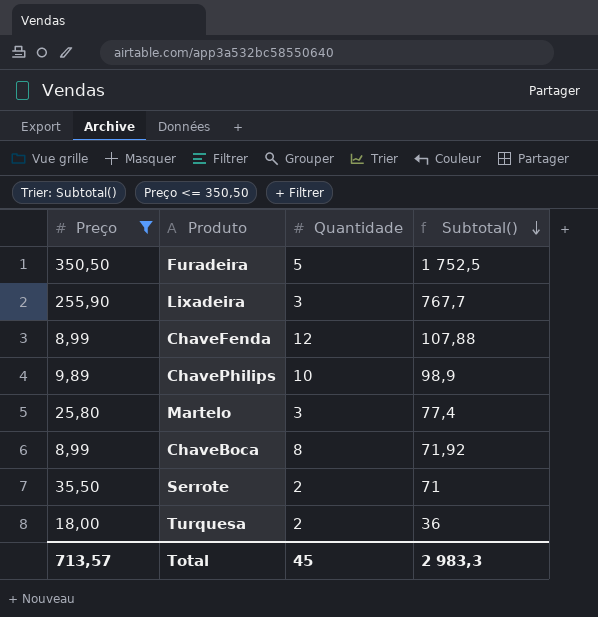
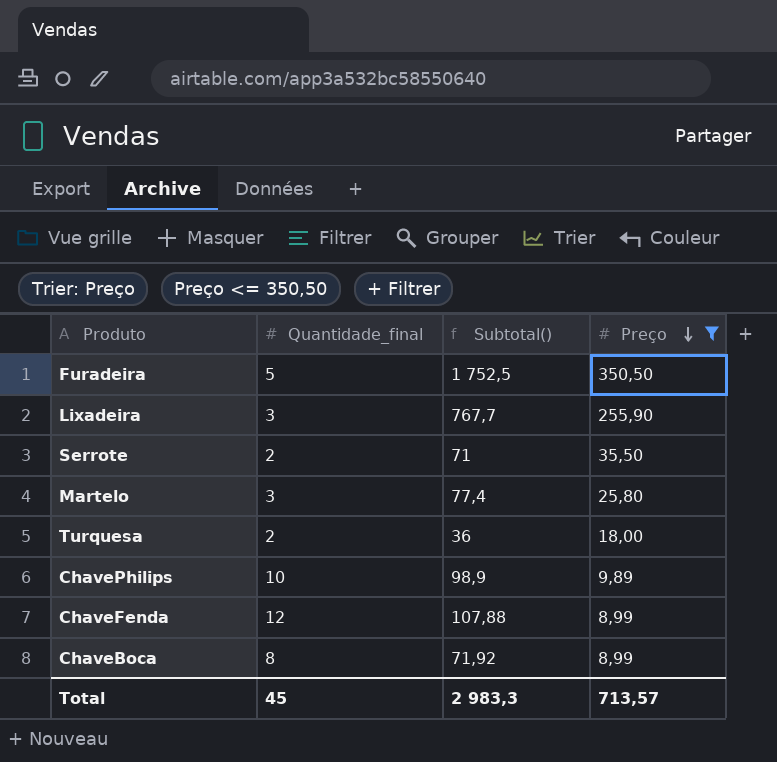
row order: Subtotal() descending -> Preço descending
column name: Quantidade -> Quantidade_final
column Preço | position: 1 -> 4

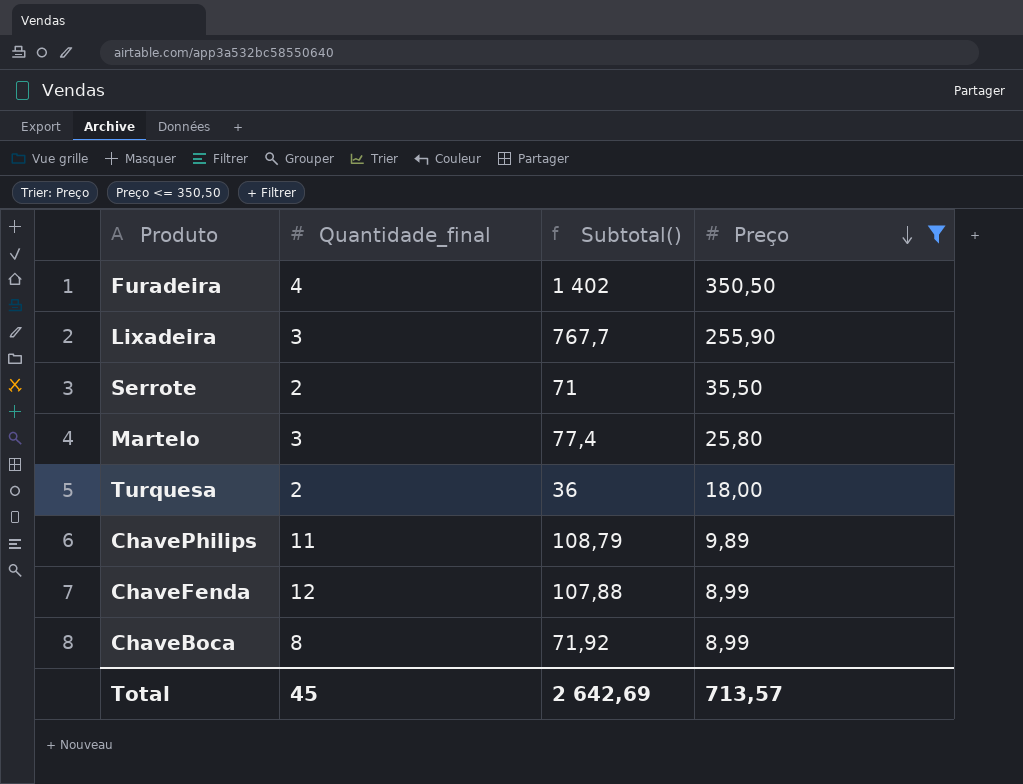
Furadeira | Quantidade_final: 5 -> 4
Furadeira | Subtotal(): 1 752,5 -> 1 402
ChavePhilips | Quantidade_final: 10 -> 11
ChavePhilips | Subtotal(): 98,9 -> 108,79
Total | Subtotal(): 2 983,3 -> 2 642,69

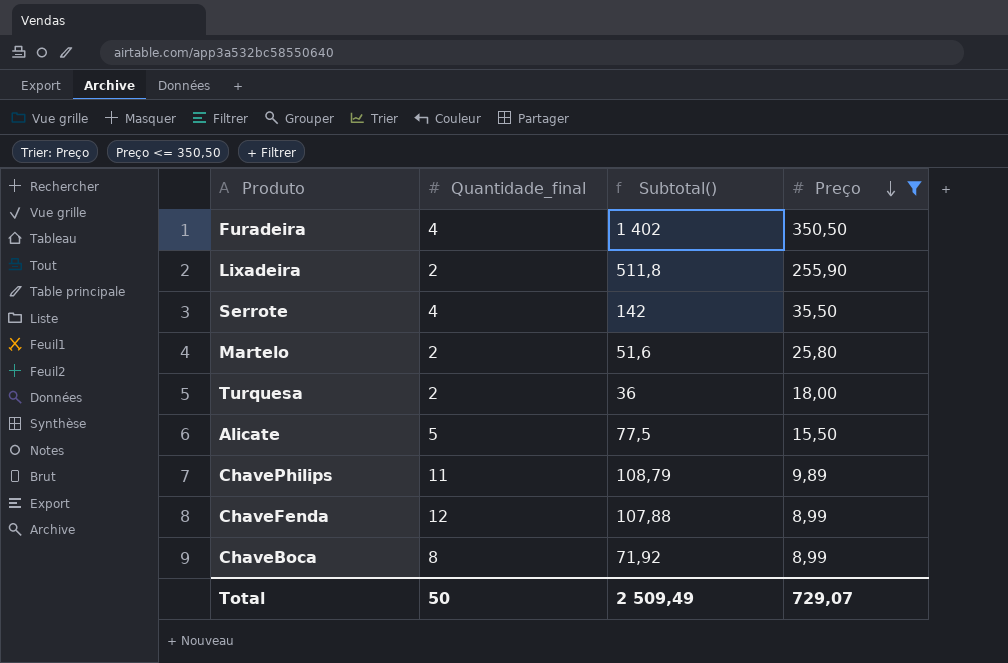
Lixadeira | Quantidade_final: 3 -> 2
Lixadeira | Subtotal(): 767,7 -> 511,8
Serrote | Quantidade_final: 2 -> 4
Serrote | Subtotal(): 71 -> 142
Martelo | Quantidade_final: 3 -> 2
Martelo | Subtotal(): 77,4 -> 51,6
row Alicate: none -> 5 | 77,5 | 15,50
Total | Quantidade_final: 45 -> 50
Total | Subtotal(): 2 642,69 -> 2 509,49
Total | Preço: 713,57 -> 729,07

